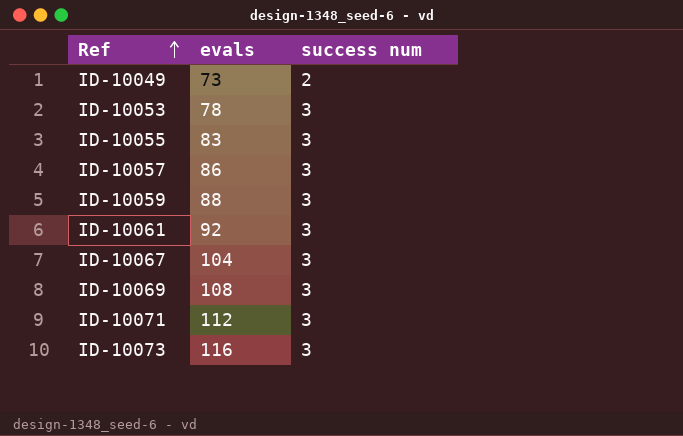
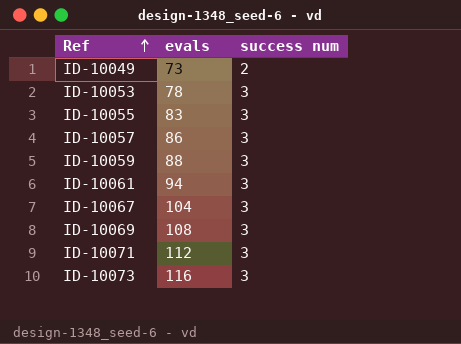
ID-10061 | evals: 92 -> 94

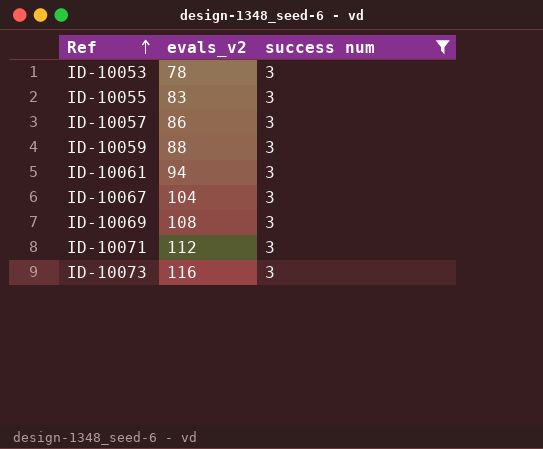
filter: none -> success num = 3
column name: evals -> evals_v2

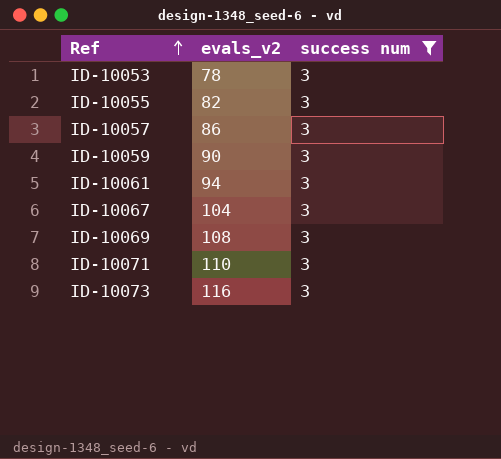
ID-10055 | evals_v2: 83 -> 82
ID-10059 | evals_v2: 88 -> 90
ID-10071 | evals_v2: 112 -> 110

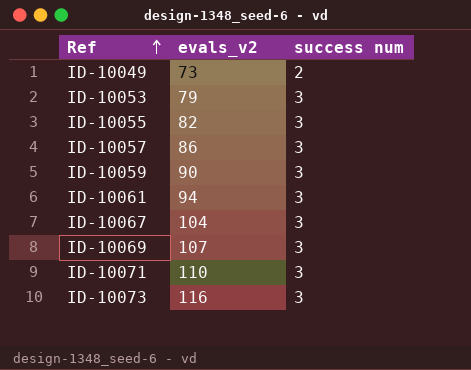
filter: success num = 3 -> none
ID-10053 | evals_v2: 78 -> 79
ID-10069 | evals_v2: 108 -> 107

